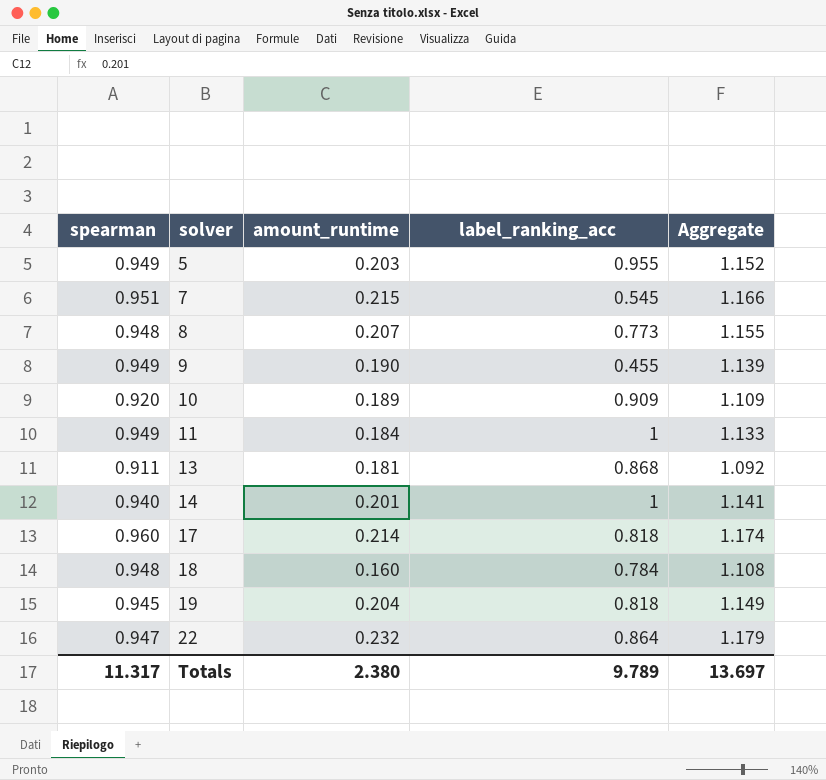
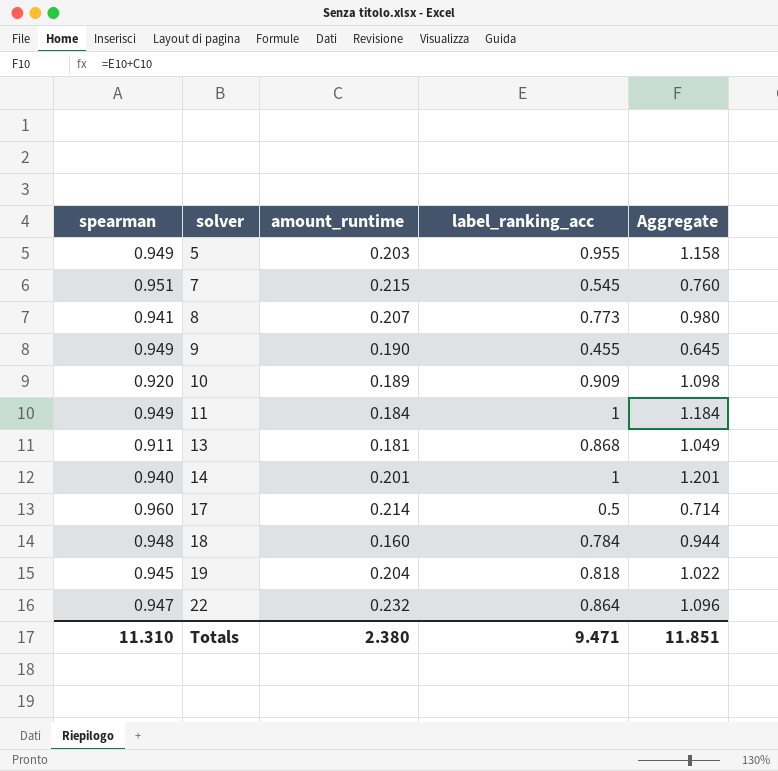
column Aggregate | formula: [spearman] + [amount_runtime] -> [amount_runtime] + [label_ranking_acc]
8 | spearman: 0.948 -> 0.941
17 | label_ranking_acc: 0.818 -> 0.5
Totals | spearman: 11.317 -> 11.310
Totals | label_ranking_acc: 9.789 -> 9.471
Totals | Aggregate: 13.697 -> 11.851

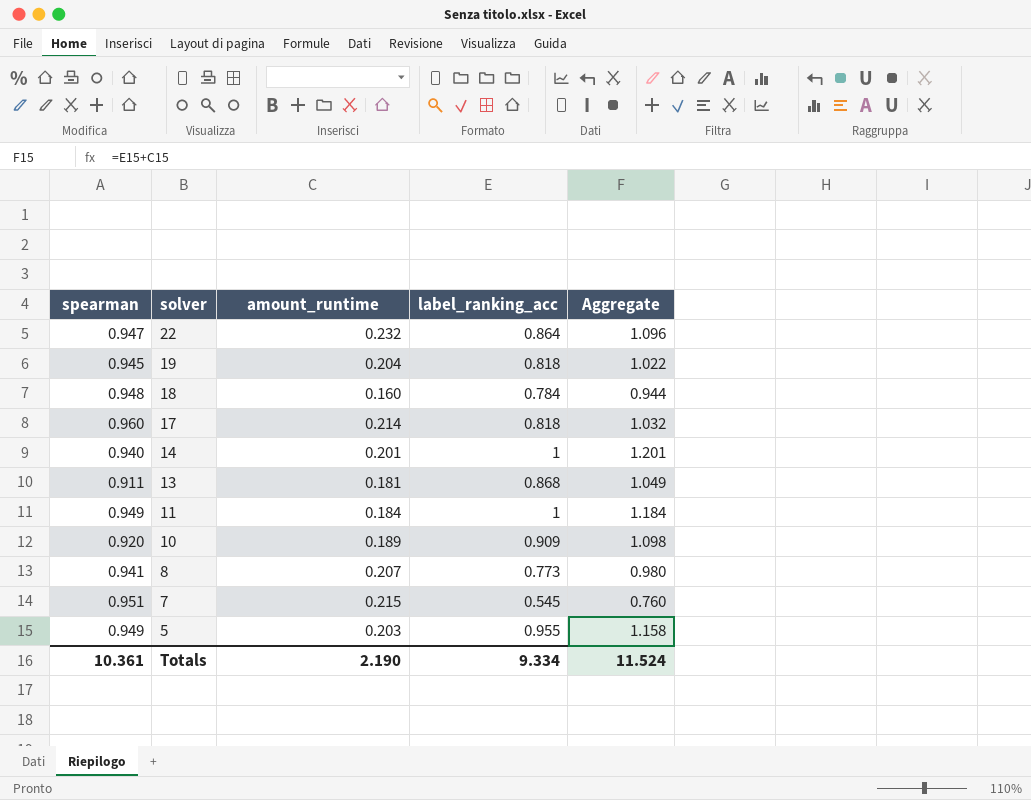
row order: solver ascending -> solver descending
row 9: 0.949 | 0.190 | 0.455 | 0.645 -> none
17 | label_ranking_acc: 0.5 -> 0.818
17 | Aggregate: 0.714 -> 1.032
Totals | spearman: 11.310 -> 10.361
Totals | amount_runtime: 2.380 -> 2.190
Totals | label_ranking_acc: 9.471 -> 9.334
Totals | Aggregate: 11.851 -> 11.524

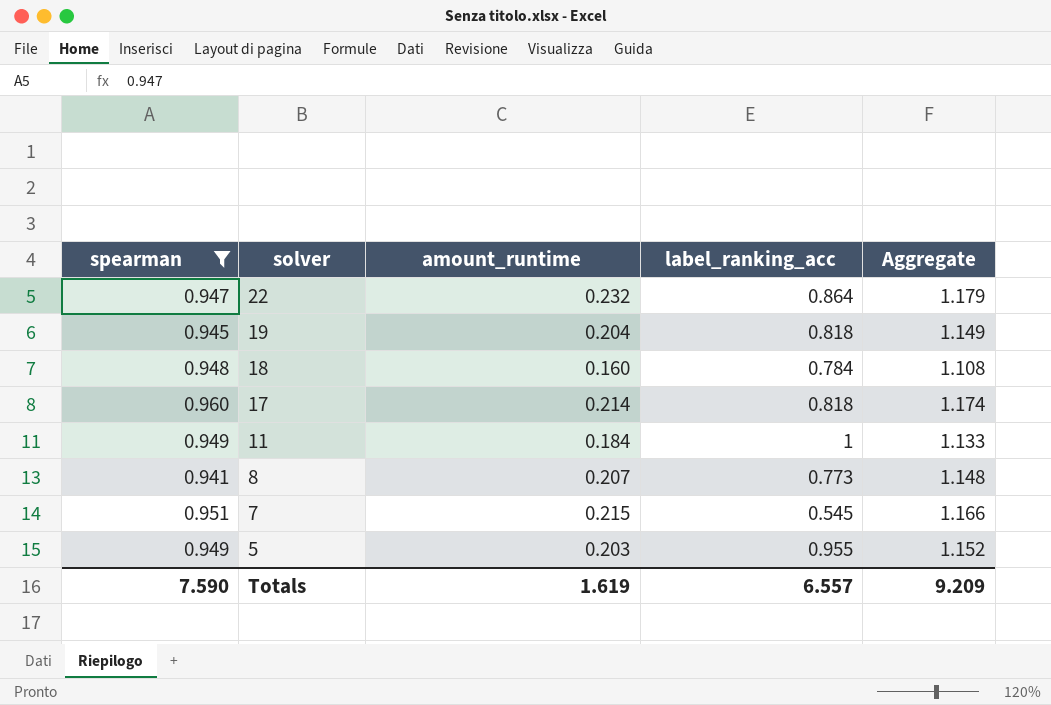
filter: none -> spearman >= 0.941
column Aggregate | formula: [amount_runtime] + [label_ranking_acc] -> [spearman] + [amount_runtime]
Totals | spearman: 10.361 -> 7.590
Totals | amount_runtime: 2.190 -> 1.619
Totals | label_ranking_acc: 9.334 -> 6.557
Totals | Aggregate: 11.524 -> 9.209

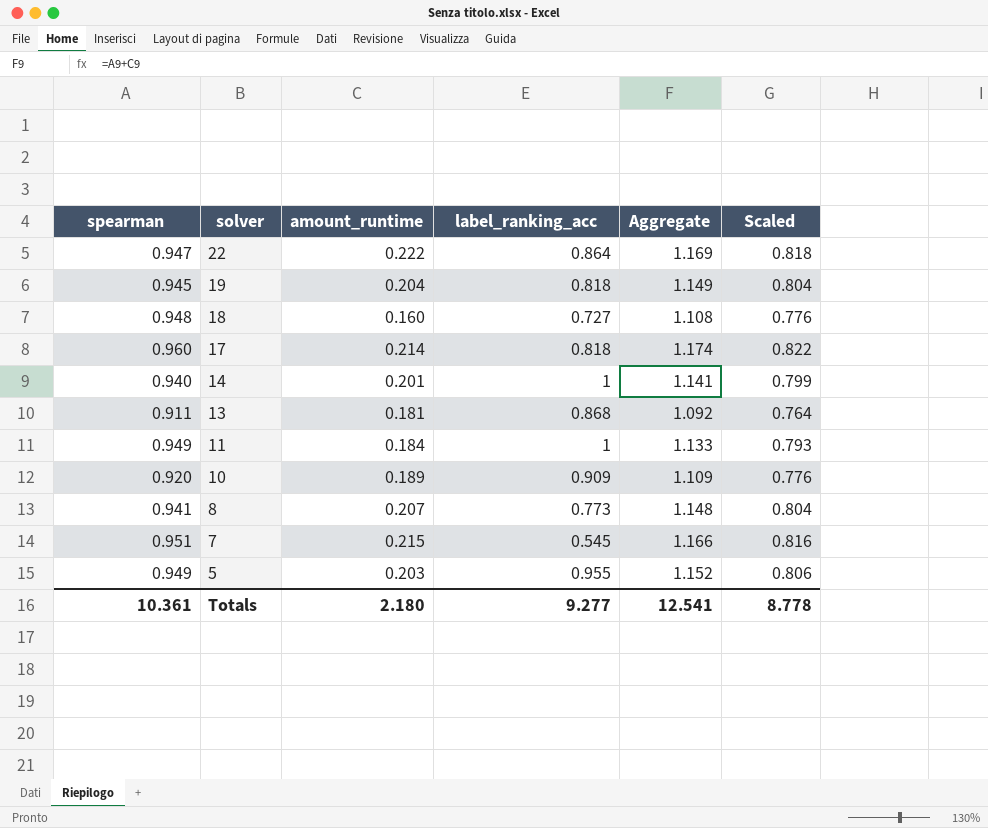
filter: spearman >= 0.941 -> none
column Scaled | formula: none -> [Aggregate] * 0.7
22 | amount_runtime: 0.232 -> 0.222
22 | Aggregate: 1.179 -> 1.169
18 | label_ranking_acc: 0.784 -> 0.727
Totals | spearman: 7.590 -> 10.361
Totals | amount_runtime: 1.619 -> 2.180
Totals | label_ranking_acc: 6.557 -> 9.277
Totals | Aggregate: 9.209 -> 12.541

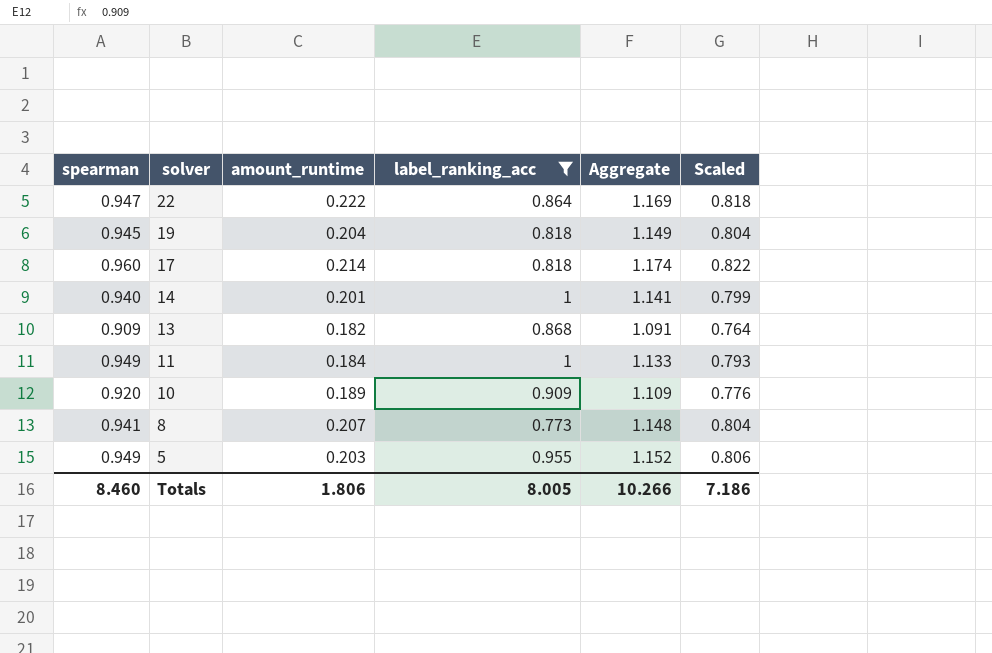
filter: none -> label_ranking_acc >= 0.773
13 | spearman: 0.911 -> 0.909
13 | amount_runtime: 0.181 -> 0.182
13 | Aggregate: 1.092 -> 1.091
Totals | spearman: 10.361 -> 8.460
Totals | amount_runtime: 2.180 -> 1.806
Totals | label_ranking_acc: 9.277 -> 8.005
Totals | Aggregate: 12.541 -> 10.266
Totals | Scaled: 8.778 -> 7.186

